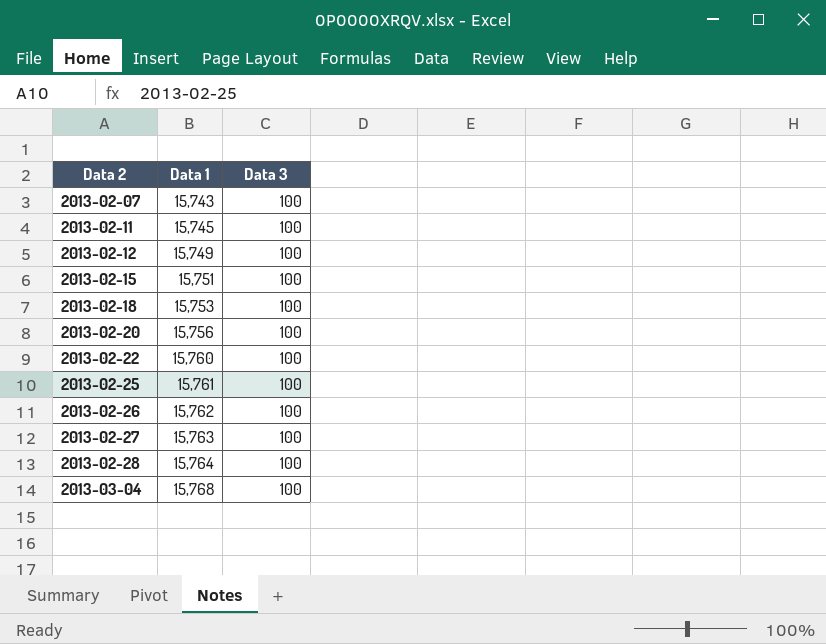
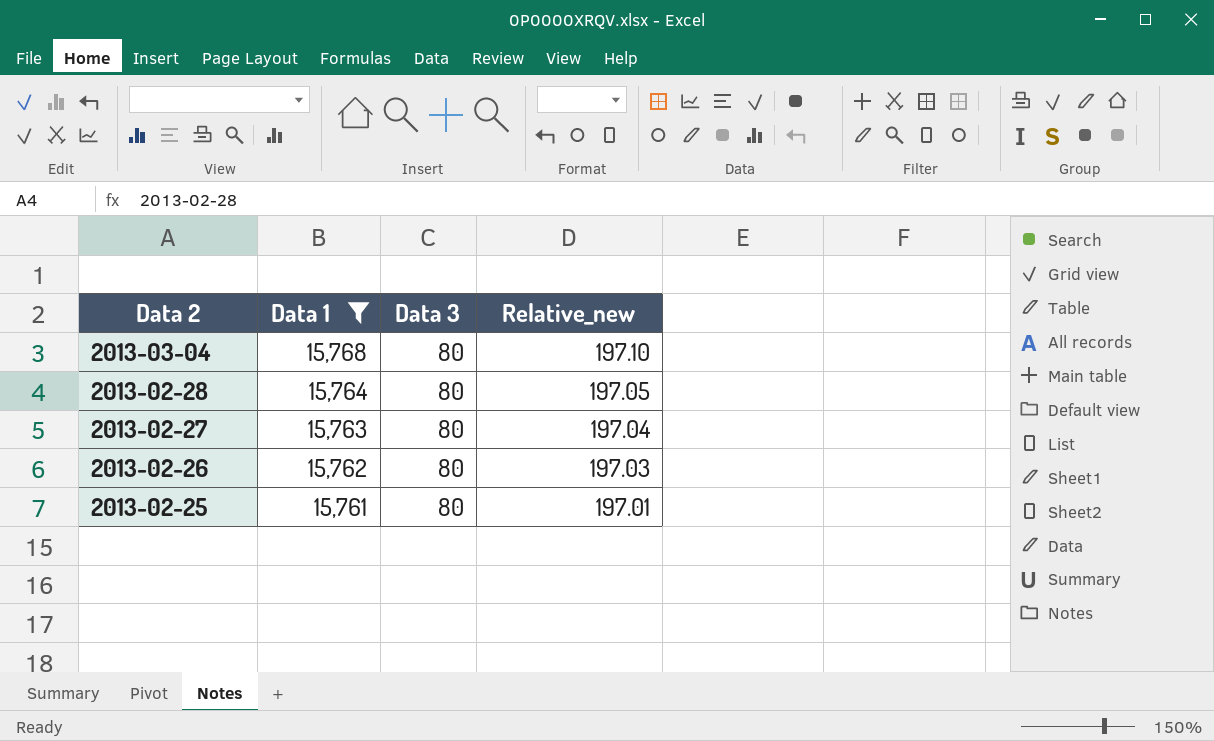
filter: none -> Data 1 >= 15,761
row order: Data 2 ascending -> Data 2 descending
column Relative_new | formula: none -> [Data 1] / [Data 3]
2013-03-04 | Data 3: 100 -> 80
2013-02-28 | Data 3: 100 -> 80
2013-02-27 | Data 3: 100 -> 80
2013-02-26 | Data 3: 100 -> 80
2013-02-25 | Data 3: 100 -> 80

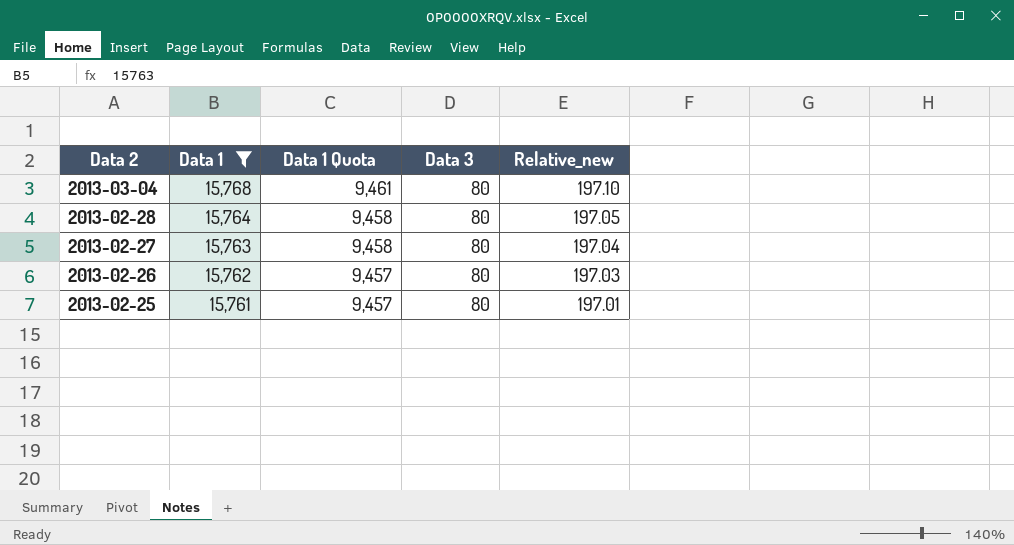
column Data 1 Quota | formula: none -> [Data 1] * 0.6

